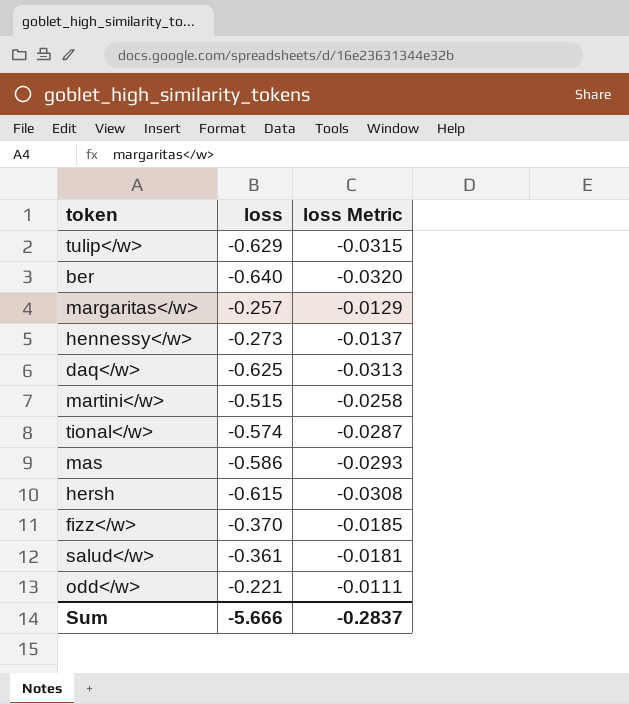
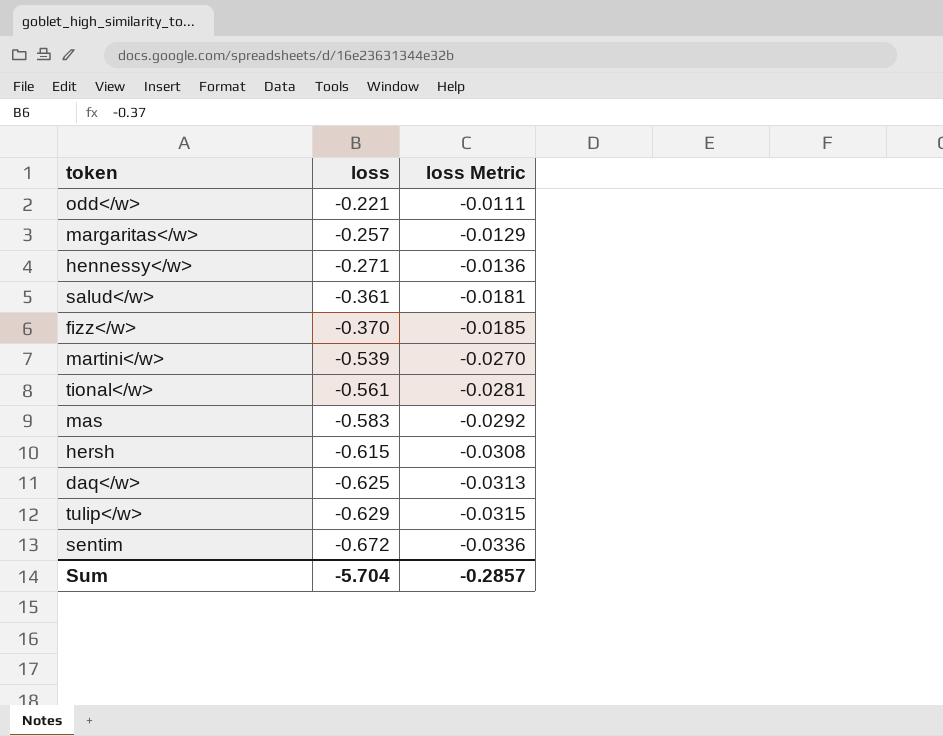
row order: none -> loss descending
row ber: -0.640 | -0.0320 -> none
hennessy</w> | loss: -0.273 -> -0.271
hennessy</w> | loss Metric: -0.0137 -> -0.0136
martini</w> | loss: -0.515 -> -0.539
martini</w> | loss Metric: -0.0258 -> -0.0270
tional</w> | loss: -0.574 -> -0.561
tional</w> | loss Metric: -0.0287 -> -0.0281
mas | loss: -0.586 -> -0.583
mas | loss Metric: -0.0293 -> -0.0292
row sentim: none -> -0.672 | -0.0336
Sum | loss: -5.666 -> -5.704
Sum | loss Metric: -0.2837 -> -0.2857

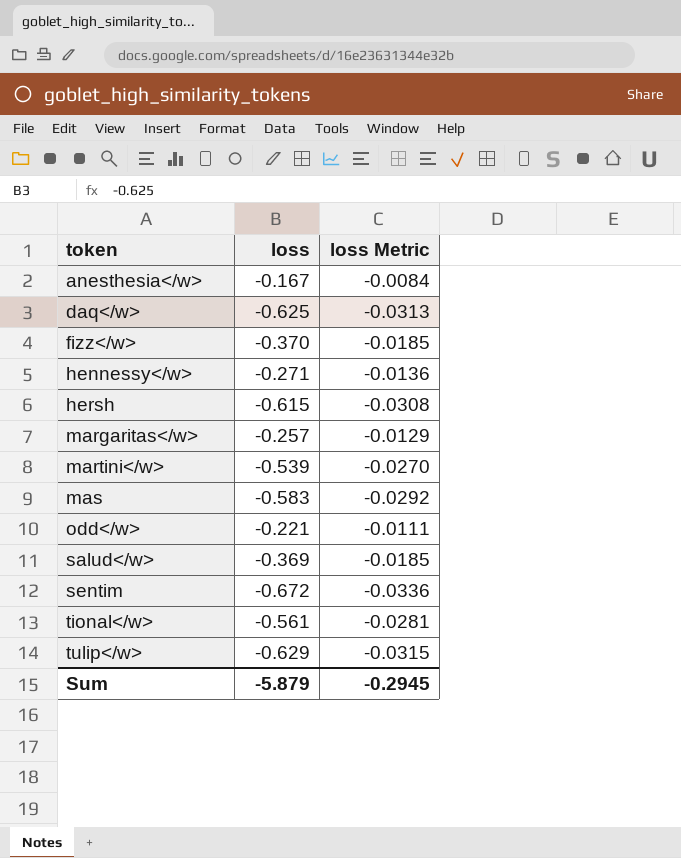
row order: loss descending -> token ascending
row anesthesia</w>: none -> -0.167 | -0.0084
salud</w> | loss: -0.361 -> -0.369
salud</w> | loss Metric: -0.0181 -> -0.0185
Sum | loss: -5.704 -> -5.879
Sum | loss Metric: -0.2857 -> -0.2945

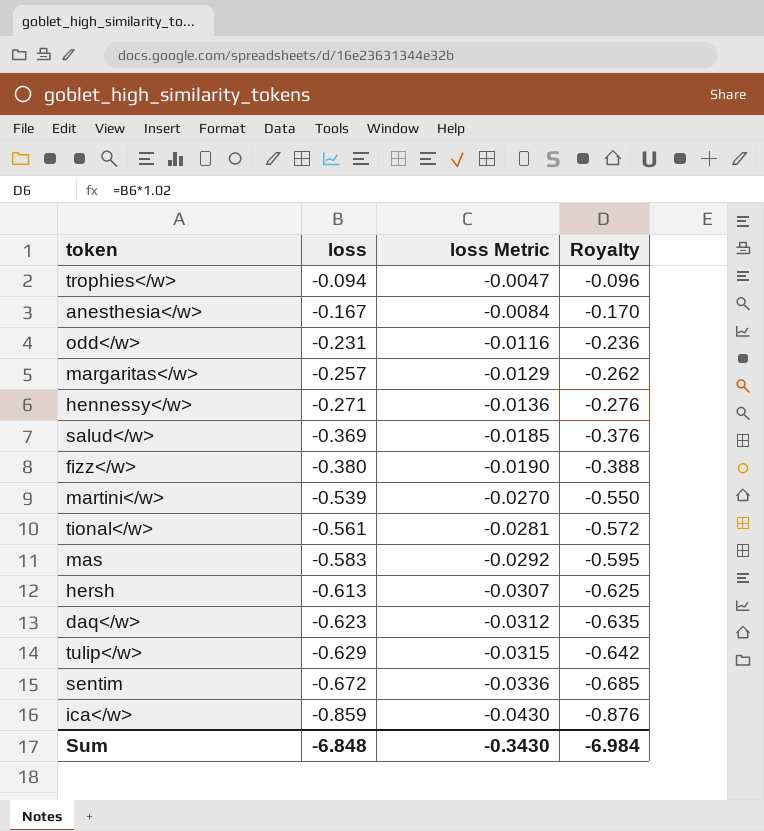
row order: token ascending -> loss descending
column Royalty | formula: none -> [loss] * 1.02
row trophies</w>: none -> -0.094 | -0.0047 | -0.096
odd</w> | loss: -0.221 -> -0.231
odd</w> | loss Metric: -0.0111 -> -0.0116
fizz</w> | loss: -0.370 -> -0.380
fizz</w> | loss Metric: -0.0185 -> -0.0190
hersh | loss: -0.615 -> -0.613
hersh | loss Metric: -0.0308 -> -0.0307
daq</w> | loss: -0.625 -> -0.623
daq</w> | loss Metric: -0.0313 -> -0.0312
row ica</w>: none -> -0.859 | -0.0430 | -0.876
Sum | loss: -5.879 -> -6.848
Sum | loss Metric: -0.2945 -> -0.3430

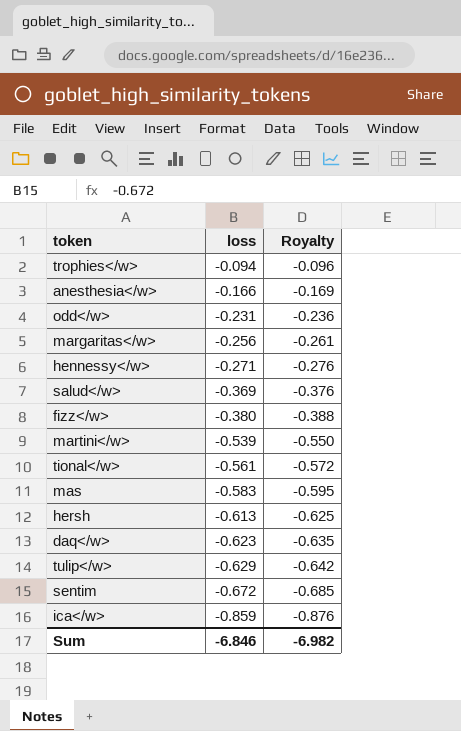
column loss Metric | formula: [loss] * 0.05 -> none
anesthesia</w> | loss: -0.167 -> -0.166
anesthesia</w> | Royalty: -0.170 -> -0.169
margaritas</w> | loss: -0.257 -> -0.256
margaritas</w> | Royalty: -0.262 -> -0.261
Sum | loss: -6.848 -> -6.846
Sum | Royalty: -6.984 -> -6.982

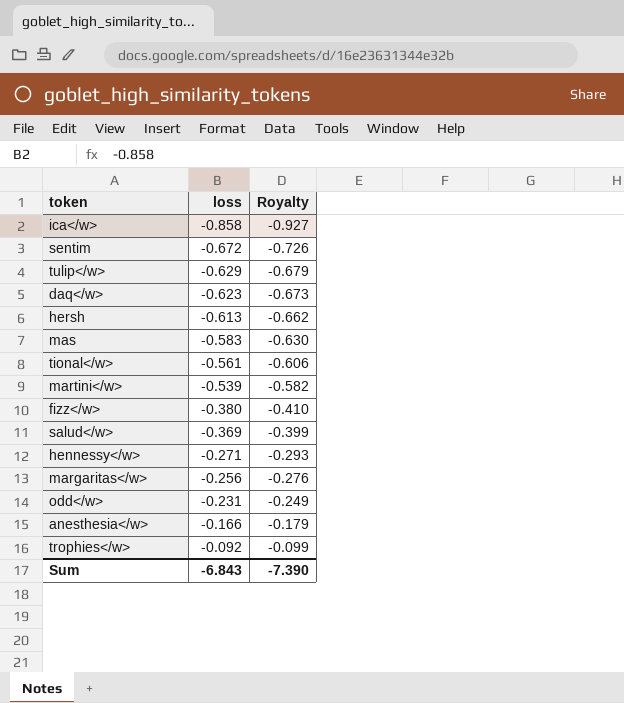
row order: loss descending -> loss ascending
column Royalty | formula: [loss] * 1.02 -> [loss] * 1.08
ica</w> | loss: -0.859 -> -0.858
trophies</w> | loss: -0.094 -> -0.092
Sum | loss: -6.846 -> -6.843
Sum | Royalty: -6.982 -> -7.390

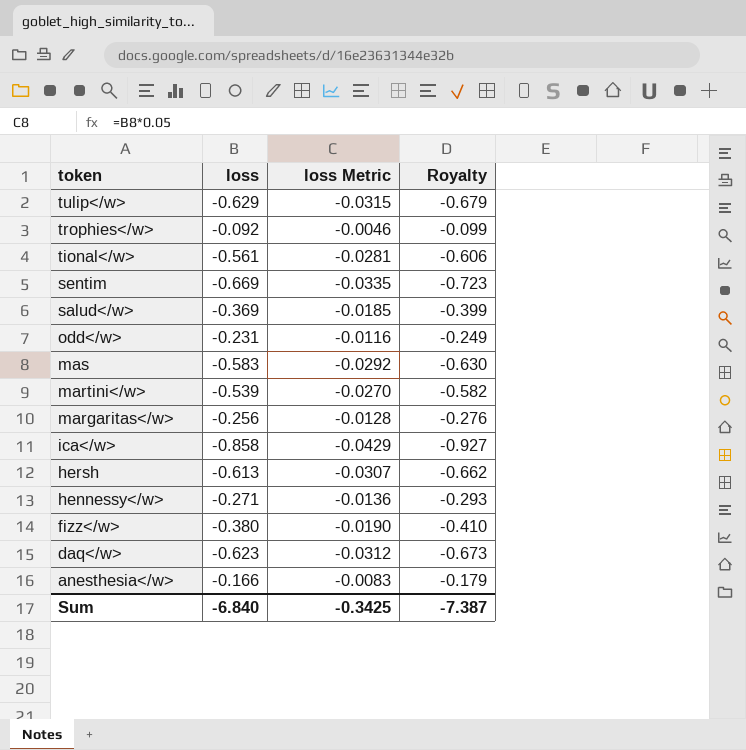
row order: loss ascending -> token descending
column loss Metric | formula: none -> [loss] * 0.05
sentim | loss: -0.672 -> -0.669
sentim | Royalty: -0.726 -> -0.723
Sum | loss: -6.843 -> -6.840
Sum | Royalty: -7.390 -> -7.387

